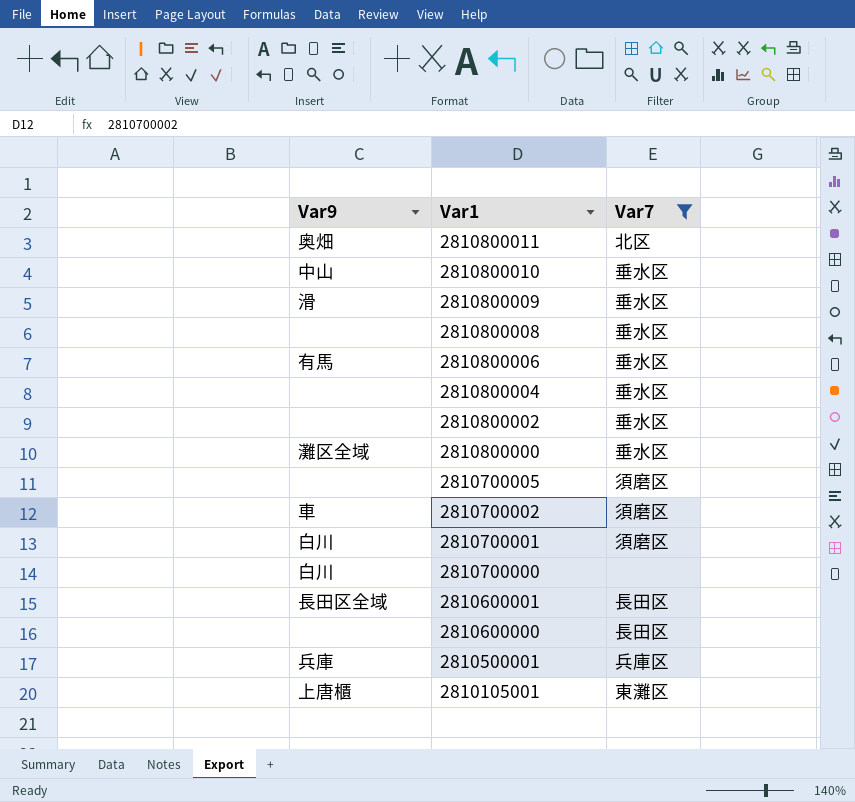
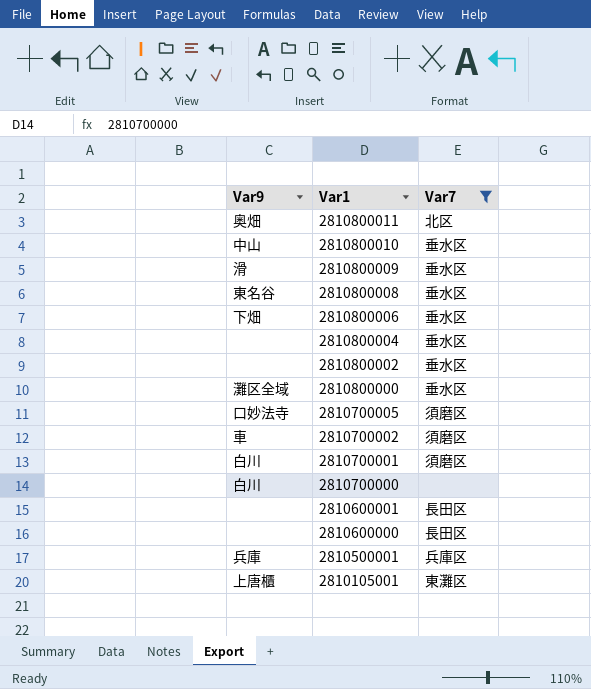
2810800008 | Var9: none -> 東名谷
2810800006 | Var9: 有馬 -> 下畑
2810700005 | Var9: none -> 口妙法寺
2810600001 | Var9: 長田区全域 -> none

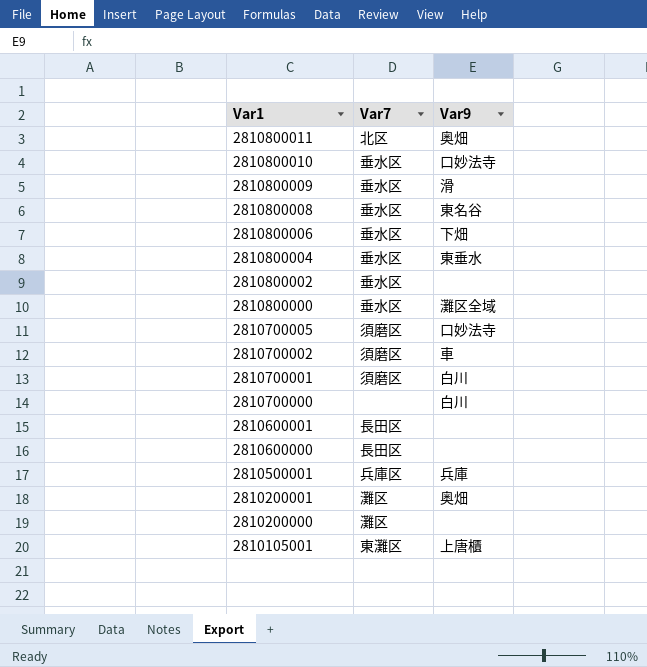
filter: Var7 != 灘区 -> none
column Var9 | position: 1 -> 3
2810800010 | Var9: 中山 -> 口妙法寺
2810800004 | Var9: none -> 東垂水

